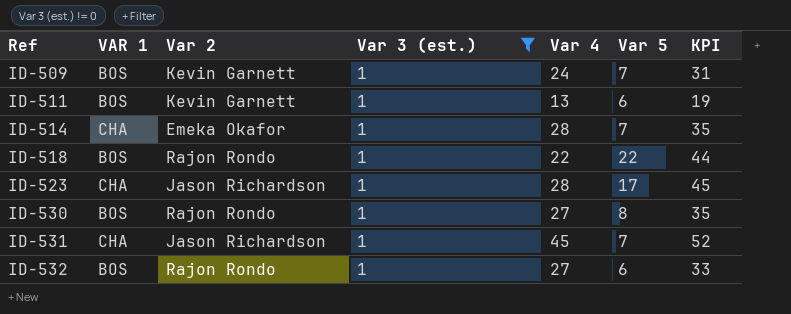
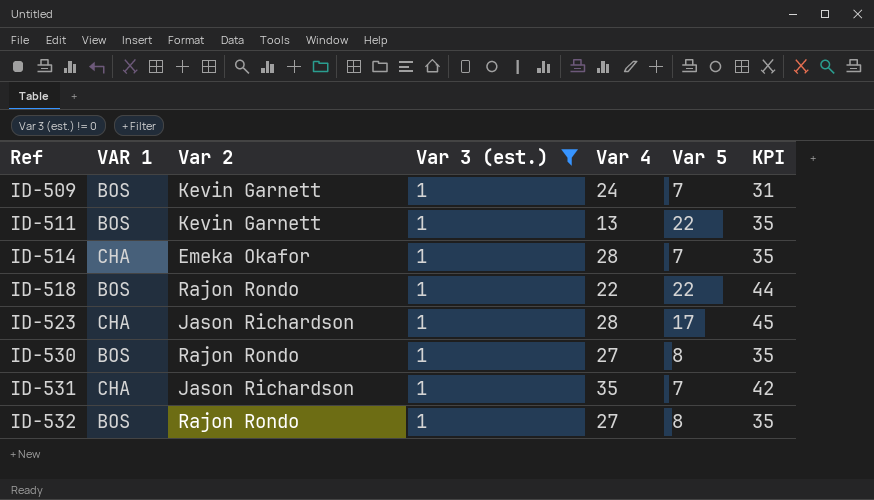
ID-511 | Var 5: 6 -> 22
ID-511 | KPI: 19 -> 35
ID-531 | Var 4: 45 -> 35
ID-531 | KPI: 52 -> 42
ID-532 | Var 5: 6 -> 8
ID-532 | KPI: 33 -> 35

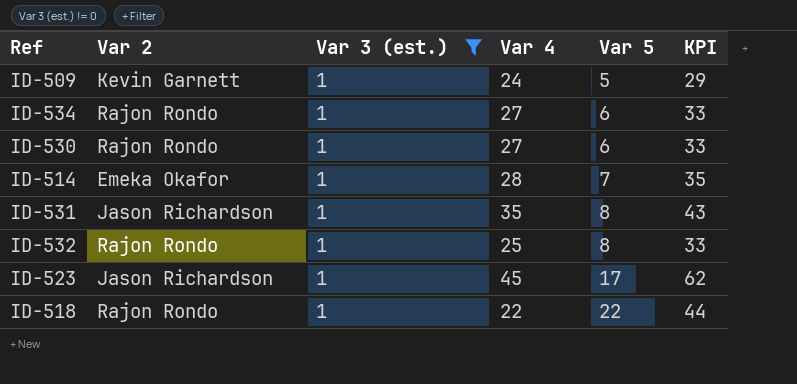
row order: Ref ascending -> Var 5 ascending
column VAR 1 | position: 2 -> none
row ID-511: BOS | Kevin Garnett | 1 | 13 | 22 | 35 -> none
ID-509 | Var 5: 7 -> 5
ID-509 | KPI: 31 -> 29
row ID-534: none -> Rajon Rondo | 1 | 27 | 6 | 33
ID-530 | Var 5: 8 -> 6
ID-530 | KPI: 35 -> 33
ID-531 | Var 5: 7 -> 8
ID-531 | KPI: 42 -> 43
ID-532 | Var 4: 27 -> 25
ID-532 | KPI: 35 -> 33
ID-523 | Var 4: 28 -> 45
ID-523 | KPI: 45 -> 62

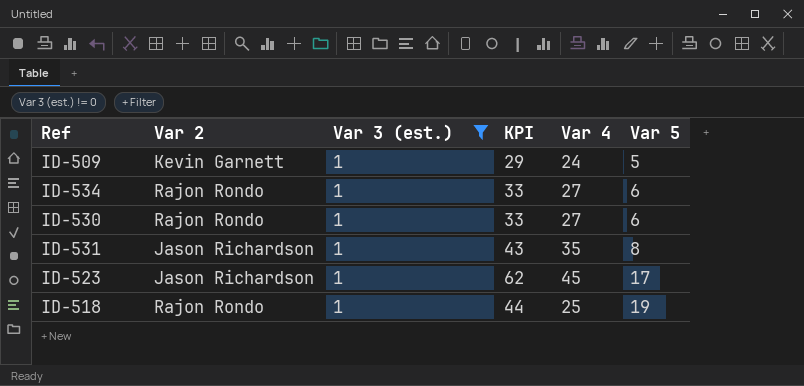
column KPI | position: 6 -> 4
row ID-514: Emeka Okafor | 1 | 28 | 7 | 35 -> none
row ID-532: Rajon Rondo | 1 | 25 | 8 | 33 -> none
ID-518 | Var 4: 22 -> 25
ID-518 | Var 5: 22 -> 19

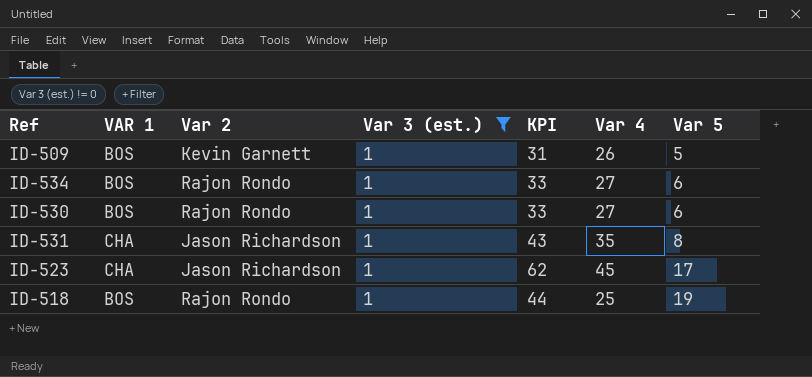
column VAR 1 | position: none -> 2
ID-509 | KPI: 29 -> 31
ID-509 | Var 4: 24 -> 26

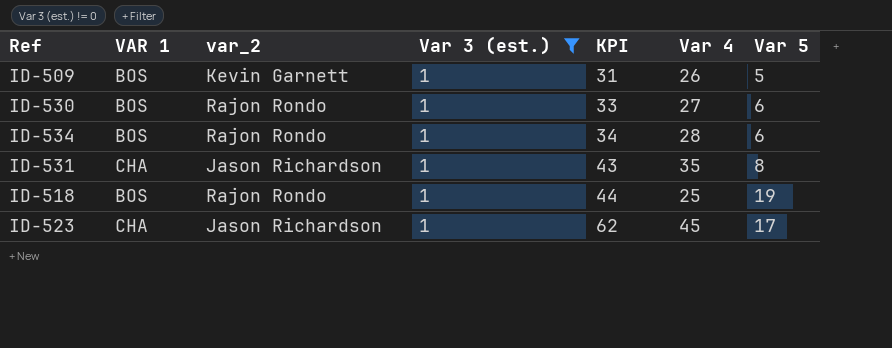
row order: Var 5 ascending -> KPI ascending
column name: Var 2 -> var_2
ID-534 | KPI: 33 -> 34
ID-534 | Var 4: 27 -> 28

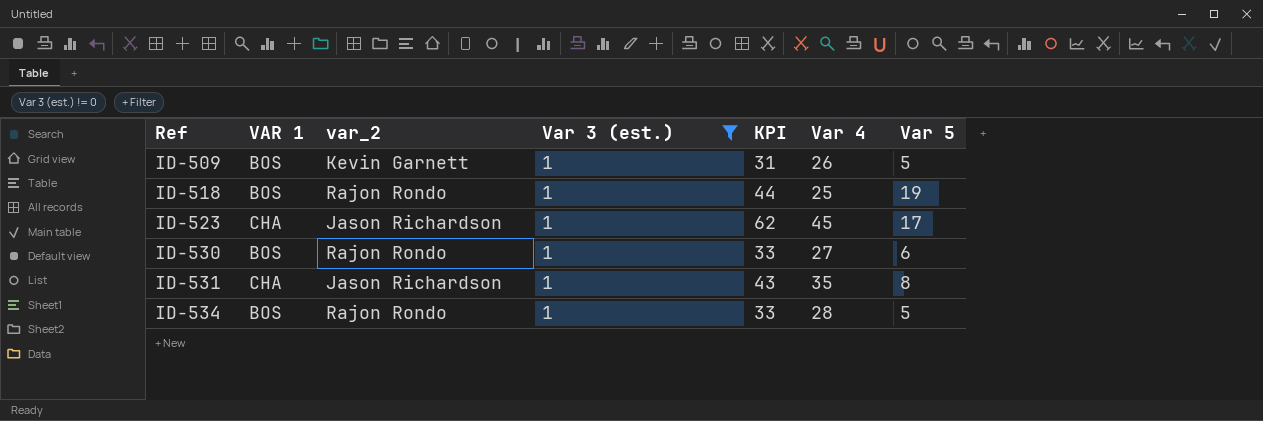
row order: KPI ascending -> Ref ascending
ID-534 | KPI: 34 -> 33
ID-534 | Var 5: 6 -> 5

